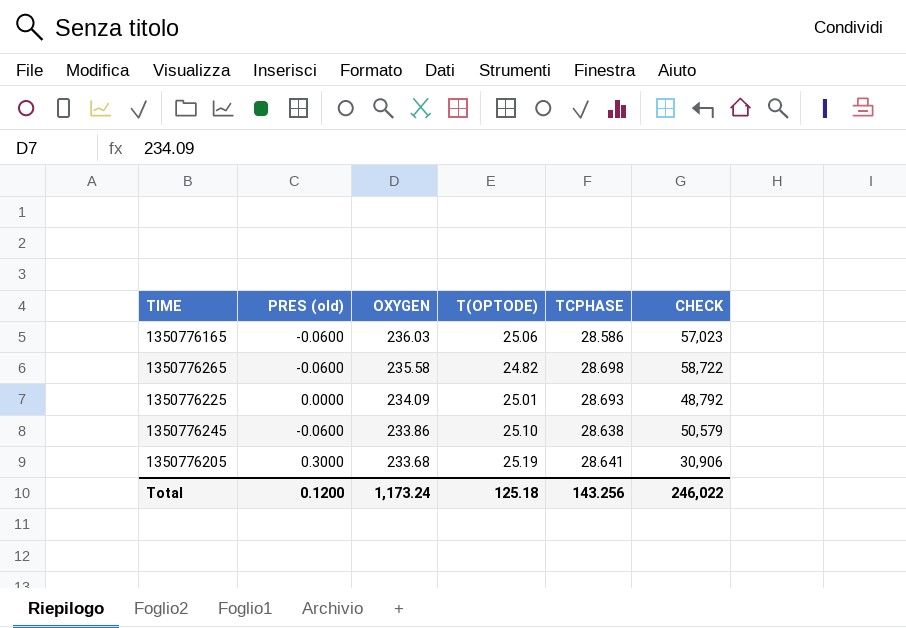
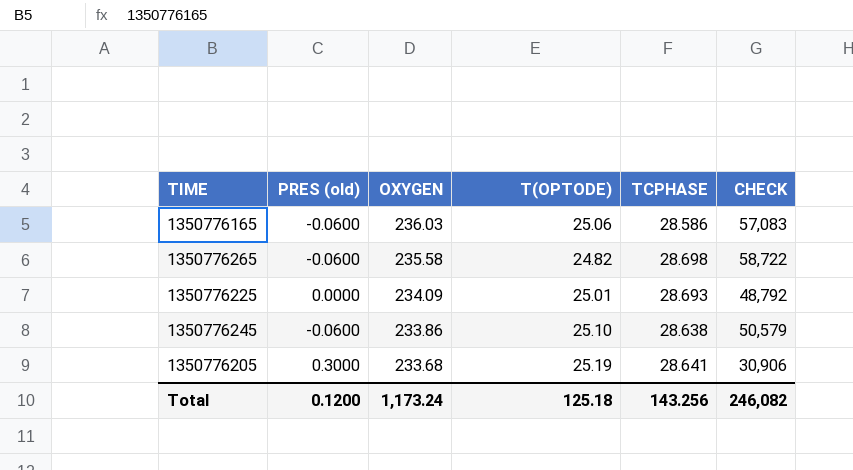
1350776165 | CHECK: 57,023 -> 57,083
Total | CHECK: 246,022 -> 246,082

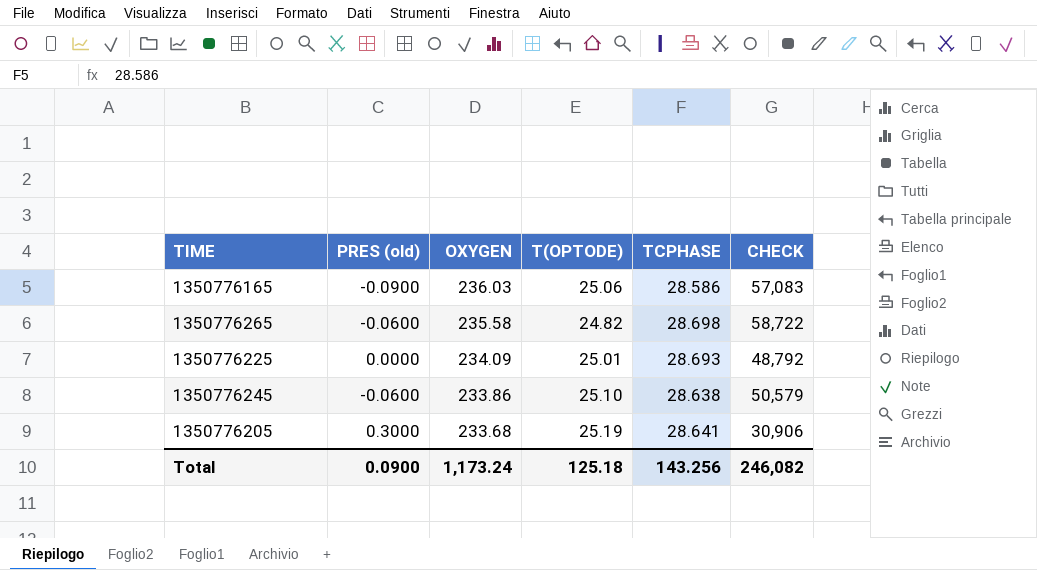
1350776165 | PRES (old): -0.0600 -> -0.0900
Total | PRES (old): 0.1200 -> 0.0900

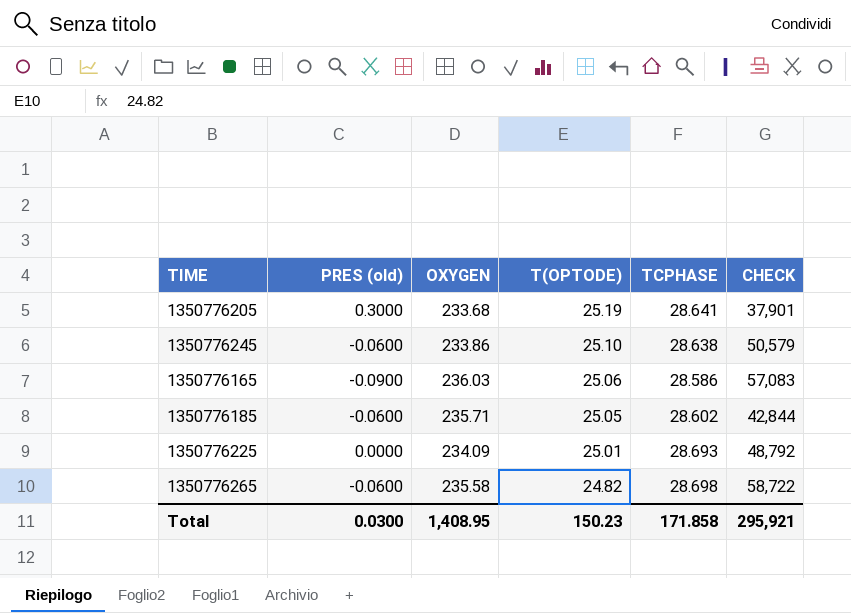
row order: OXYGEN descending -> T(OPTODE) descending
1350776205 | CHECK: 30,906 -> 37,901
row 1350776185: none -> -0.0600 | 235.71 | 25.05 | 28.602 | 42,844
Total | PRES (old): 0.0900 -> 0.0300
Total | OXYGEN: 1,173.24 -> 1,408.95
Total | T(OPTODE): 125.18 -> 150.23
Total | TCPHASE: 143.256 -> 171.858
Total | CHECK: 246,082 -> 295,921

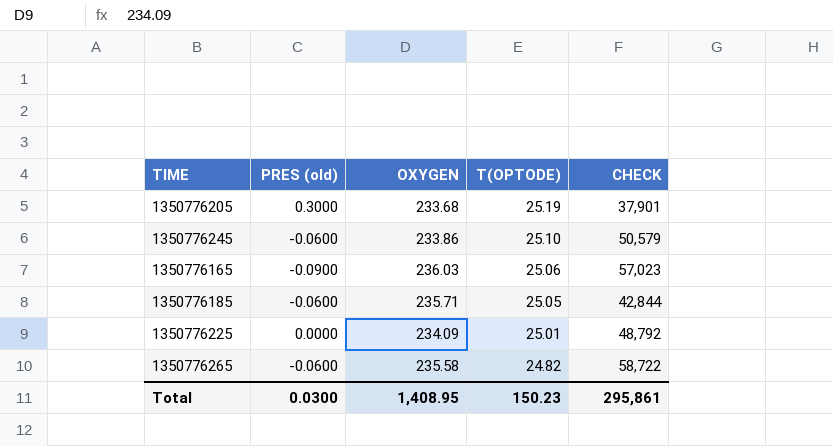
column TCPHASE | position: 5 -> none
1350776165 | CHECK: 57,083 -> 57,023
Total | CHECK: 295,921 -> 295,861

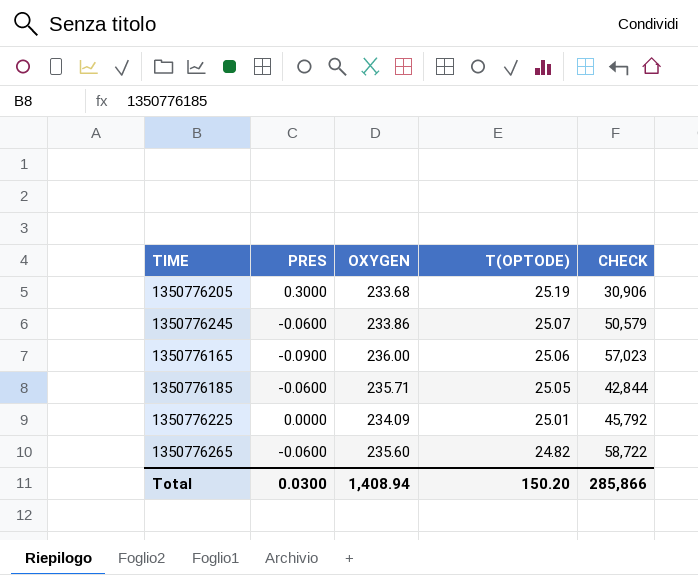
column name: PRES (old) -> PRES
1350776205 | CHECK: 37,901 -> 30,906
1350776245 | T(OPTODE): 25.10 -> 25.07
1350776165 | OXYGEN: 236.03 -> 236.00
1350776225 | CHECK: 48,792 -> 45,792
1350776265 | OXYGEN: 235.58 -> 235.60
Total | OXYGEN: 1,408.95 -> 1,408.94
Total | T(OPTODE): 150.23 -> 150.20
Total | CHECK: 295,861 -> 285,866

